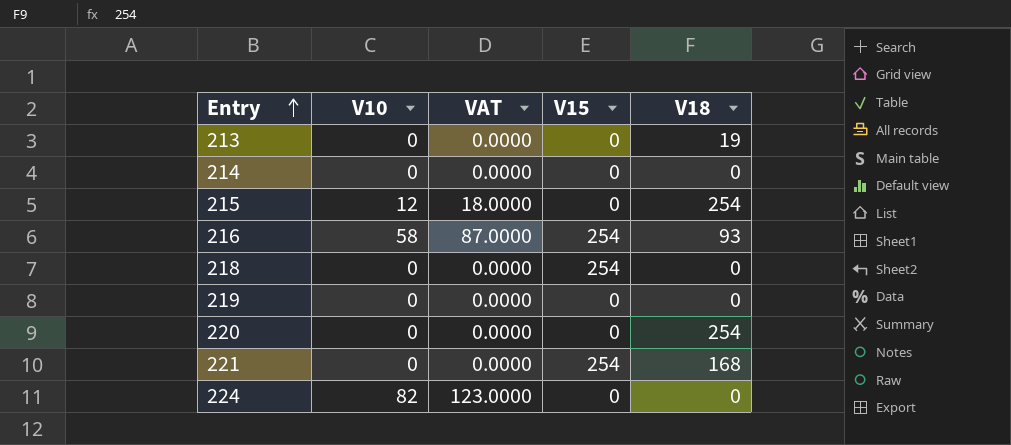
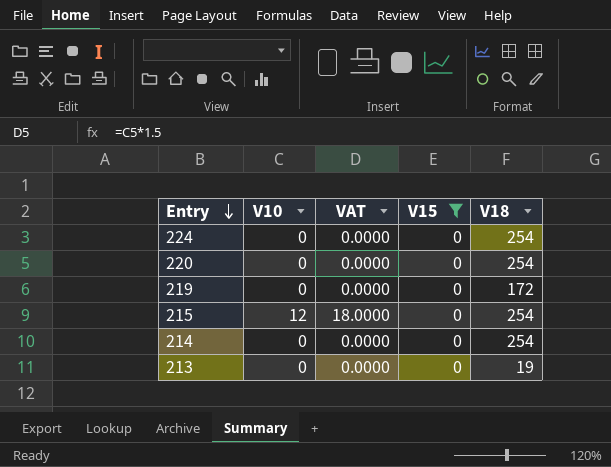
filter: none -> V15 = 0
row order: Entry ascending -> Entry descending
224 | V10: 82 -> 0
224 | VAT: 123.0000 -> 0.0000
224 | V18: 0 -> 254
219 | V18: 0 -> 172
214 | V18: 0 -> 254

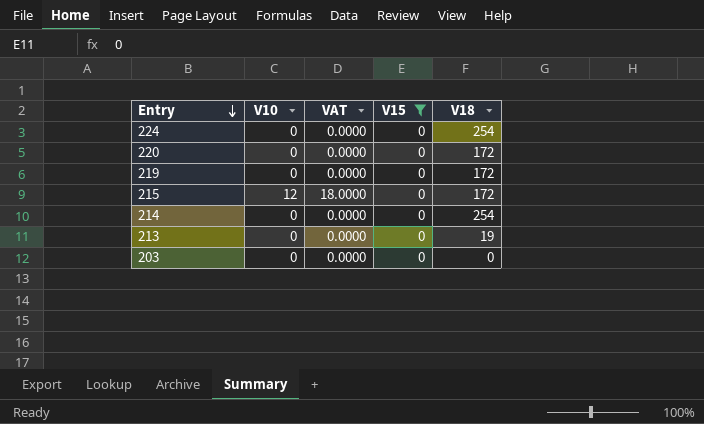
220 | V18: 254 -> 172
215 | V18: 254 -> 172
row 203: none -> 0 | 0.0000 | 0 | 0

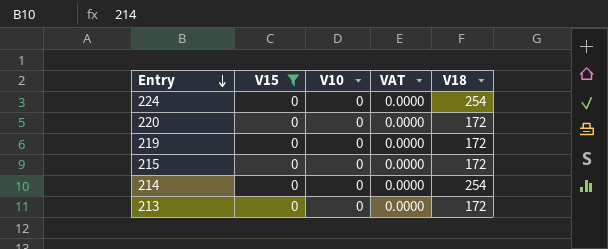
column V15 | position: 4 -> 2
row 203: 0 | 0.0000 | 0 | 0 -> none
215 | V10: 12 -> 0
215 | VAT: 18.0000 -> 0.0000
213 | V18: 19 -> 172

